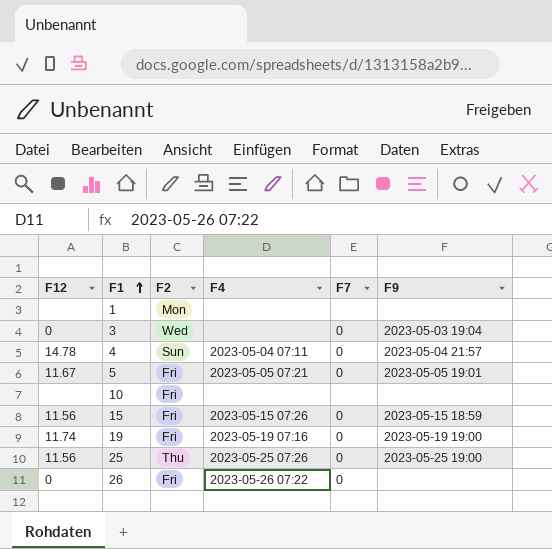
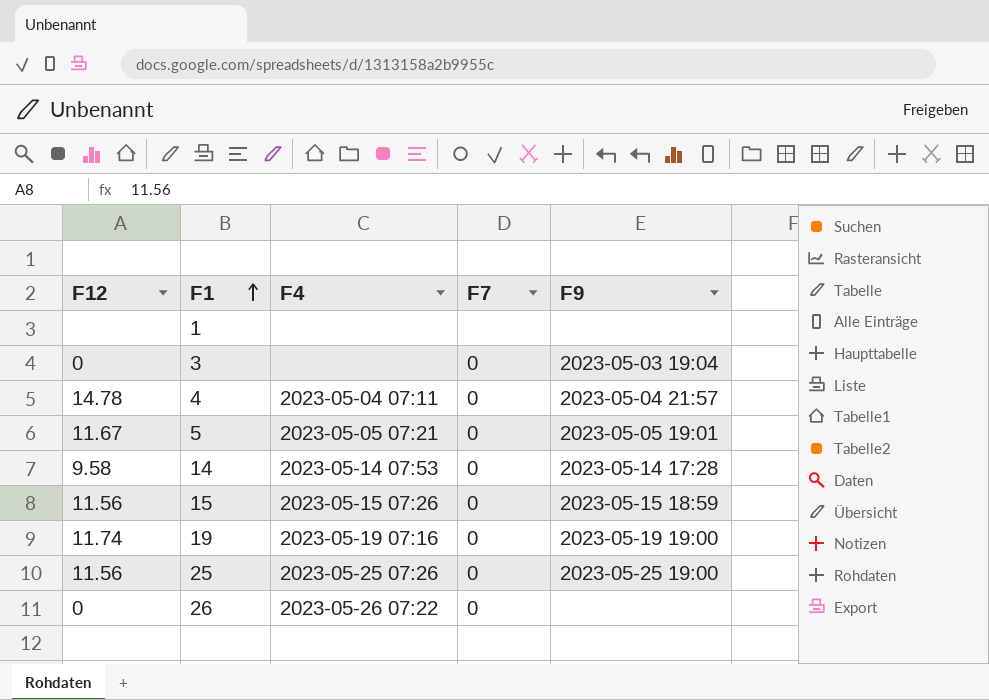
column F2 | position: 3 -> none
row 10: none | Fri | none | none | none -> none
row 14: none -> 9.58 | 2023-05-14 07:53 | 0 | 2023-05-14 17:28

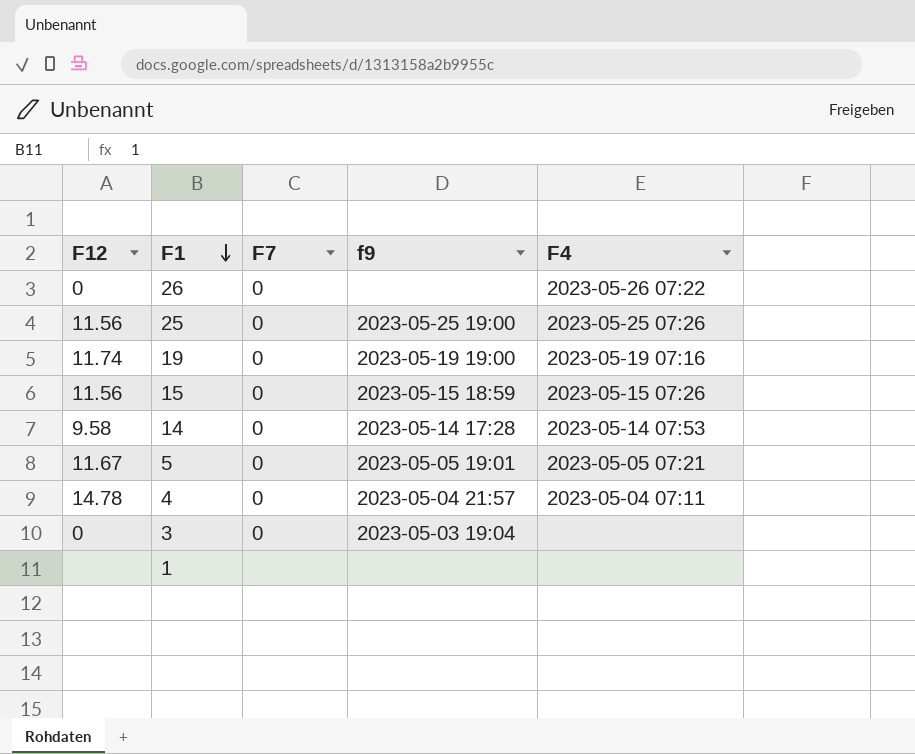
row order: F1 ascending -> F1 descending
column name: F9 -> f9
column F4 | position: 3 -> 5

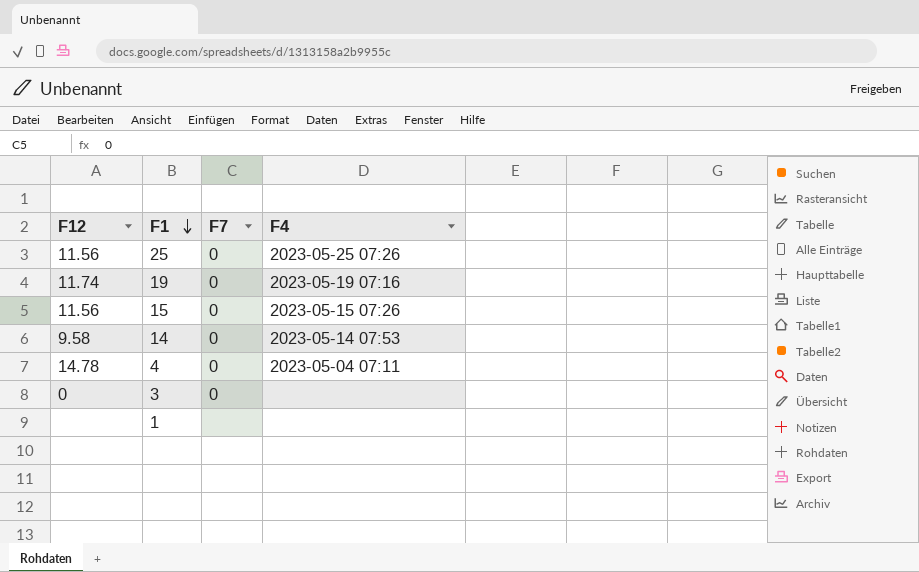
column f9 | position: 4 -> none
row 26: 0 | 0 | none | 2023-05-26 07:22 -> none
row 5: 11.67 | 0 | 2023-05-05 19:01 | 2023-05-05 07:21 -> none

